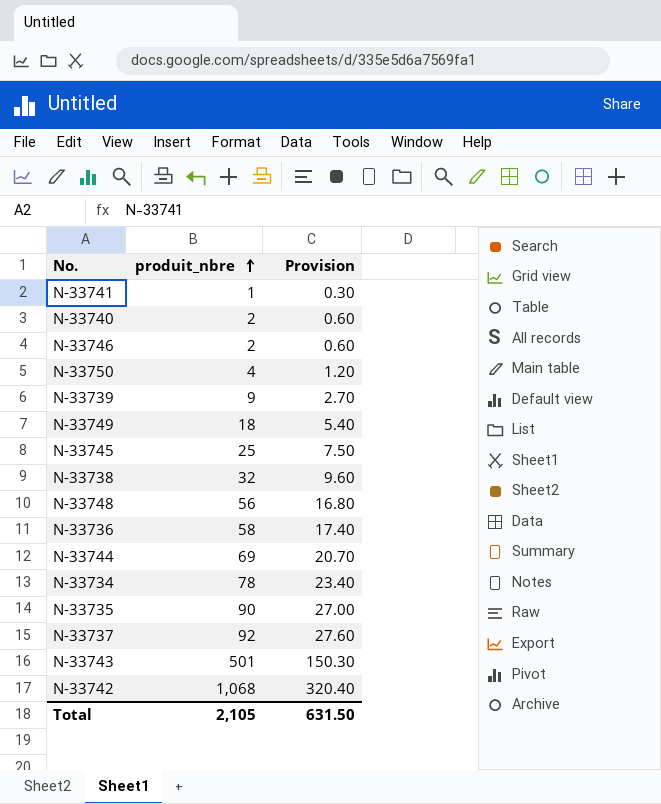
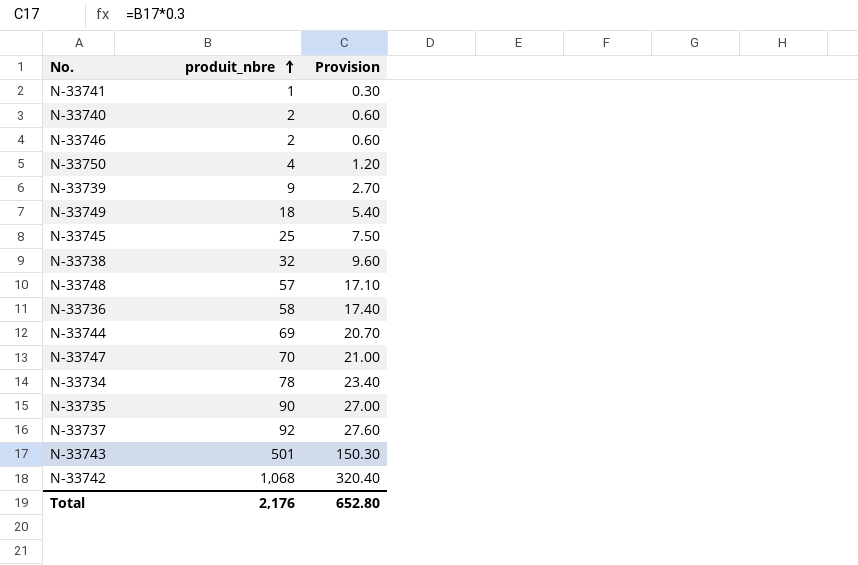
N-33748 | produit_nbre: 56 -> 57
N-33748 | Provision: 16.80 -> 17.10
row N-33747: none -> 70 | 21.00
Total | produit_nbre: 2,105 -> 2,176
Total | Provision: 631.50 -> 652.80

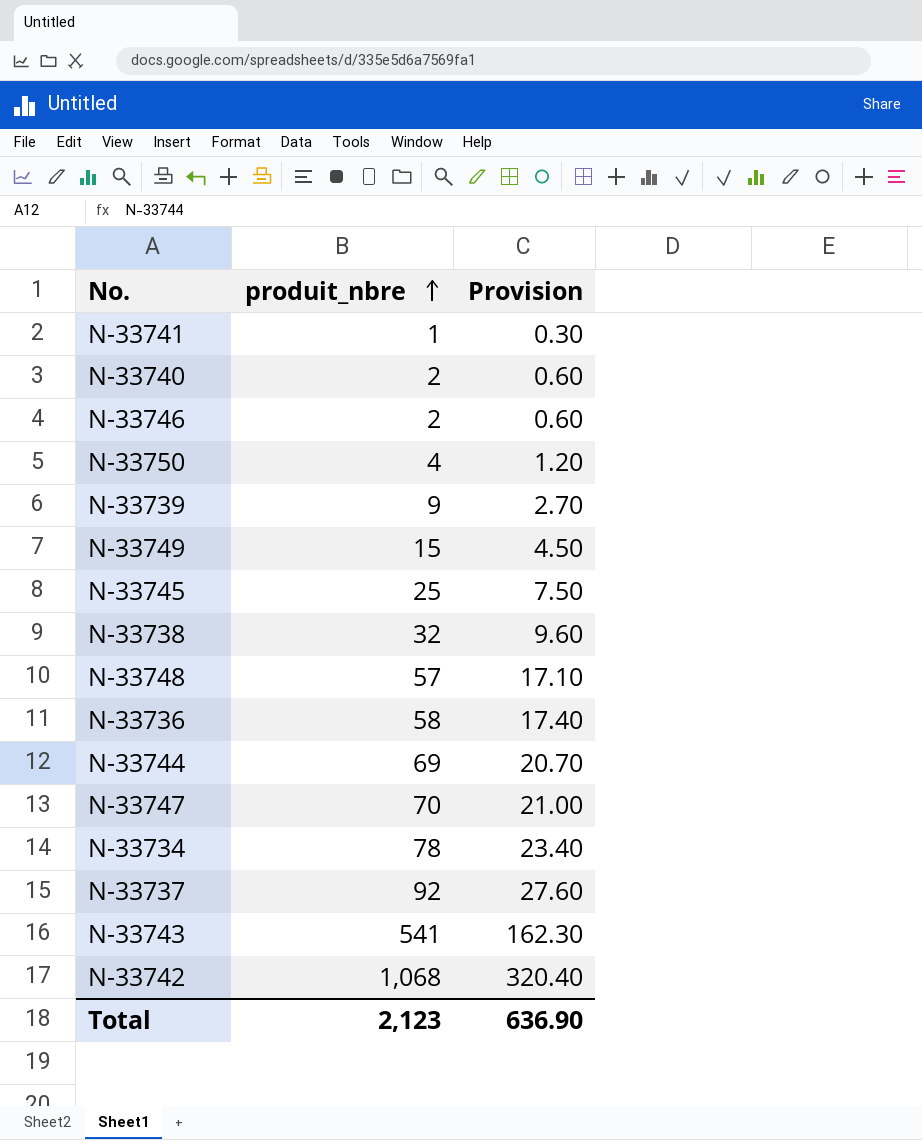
row N-33735: 90 | 27.00 -> none
N-33749 | produit_nbre: 18 -> 15
N-33749 | Provision: 5.40 -> 4.50
N-33743 | produit_nbre: 501 -> 541
N-33743 | Provision: 150.30 -> 162.30
Total | produit_nbre: 2,176 -> 2,123
Total | Provision: 652.80 -> 636.90

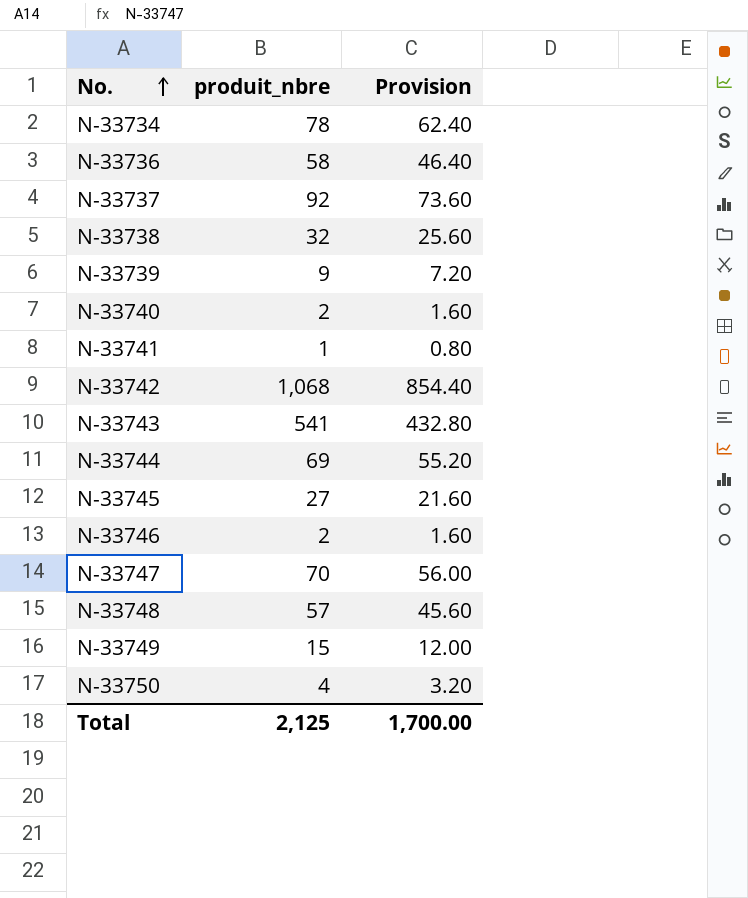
row order: produit_nbre ascending -> No. ascending
column Provision | formula: [produit_nbre] * 0.3 -> [produit_nbre] * 0.8
N-33745 | produit_nbre: 25 -> 27
Total | produit_nbre: 2,123 -> 2,125
Total | Provision: 636.90 -> 1,700.00

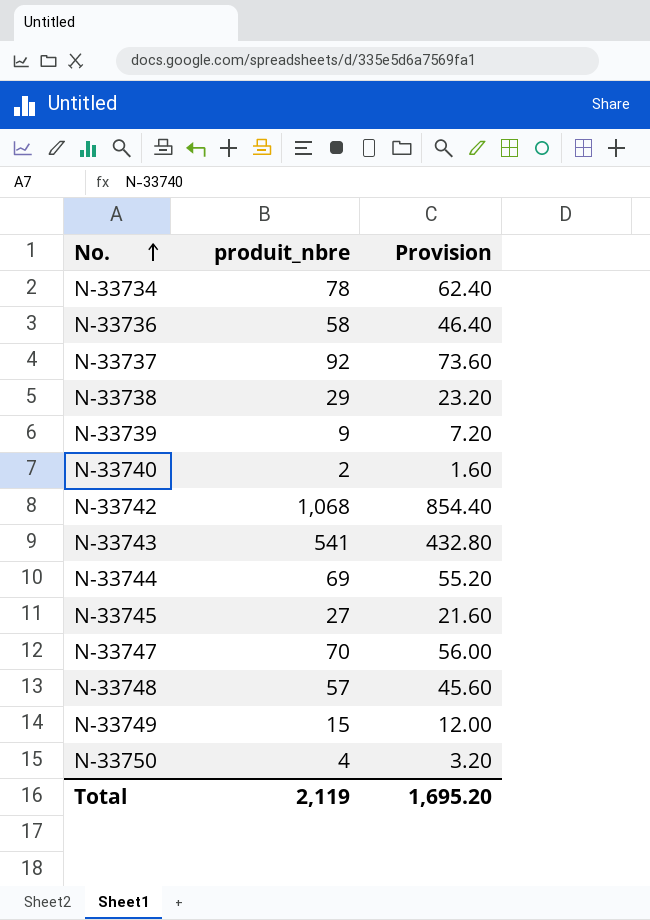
row N-33741: 1 | 0.80 -> none
row N-33746: 2 | 1.60 -> none
N-33738 | produit_nbre: 32 -> 29
N-33738 | Provision: 25.60 -> 23.20
Total | produit_nbre: 2,125 -> 2,119
Total | Provision: 1,700.00 -> 1,695.20

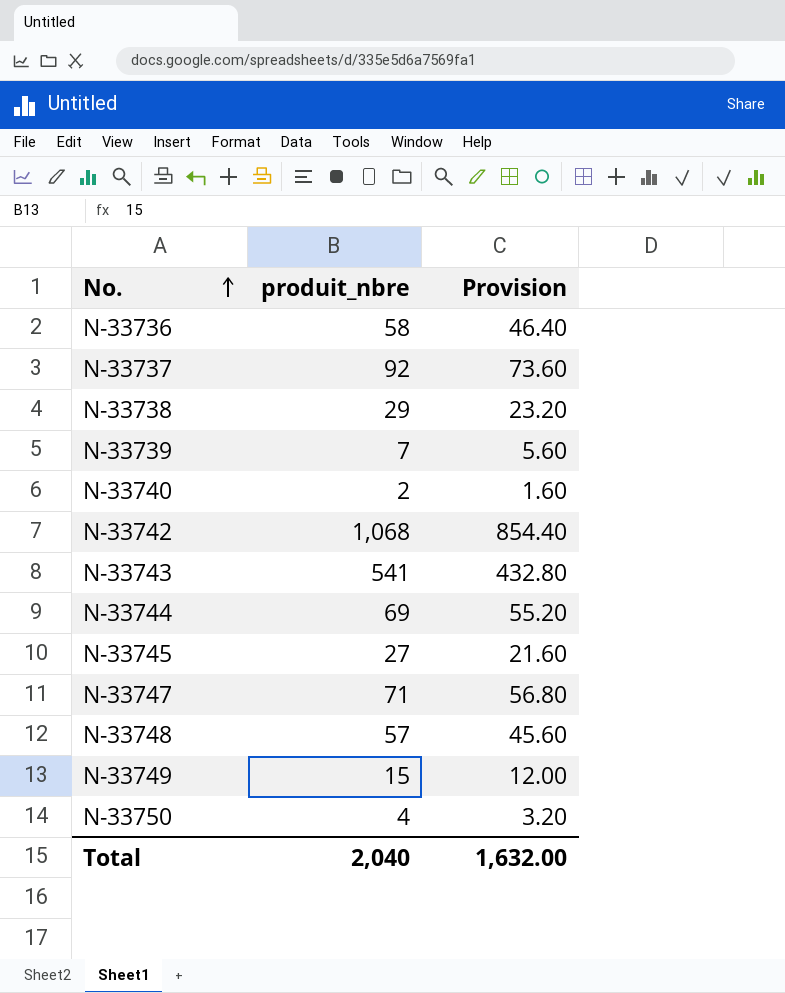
row N-33734: 78 | 62.40 -> none
N-33739 | produit_nbre: 9 -> 7
N-33739 | Provision: 7.20 -> 5.60
N-33747 | produit_nbre: 70 -> 71
N-33747 | Provision: 56.00 -> 56.80
Total | produit_nbre: 2,119 -> 2,040
Total | Provision: 1,695.20 -> 1,632.00

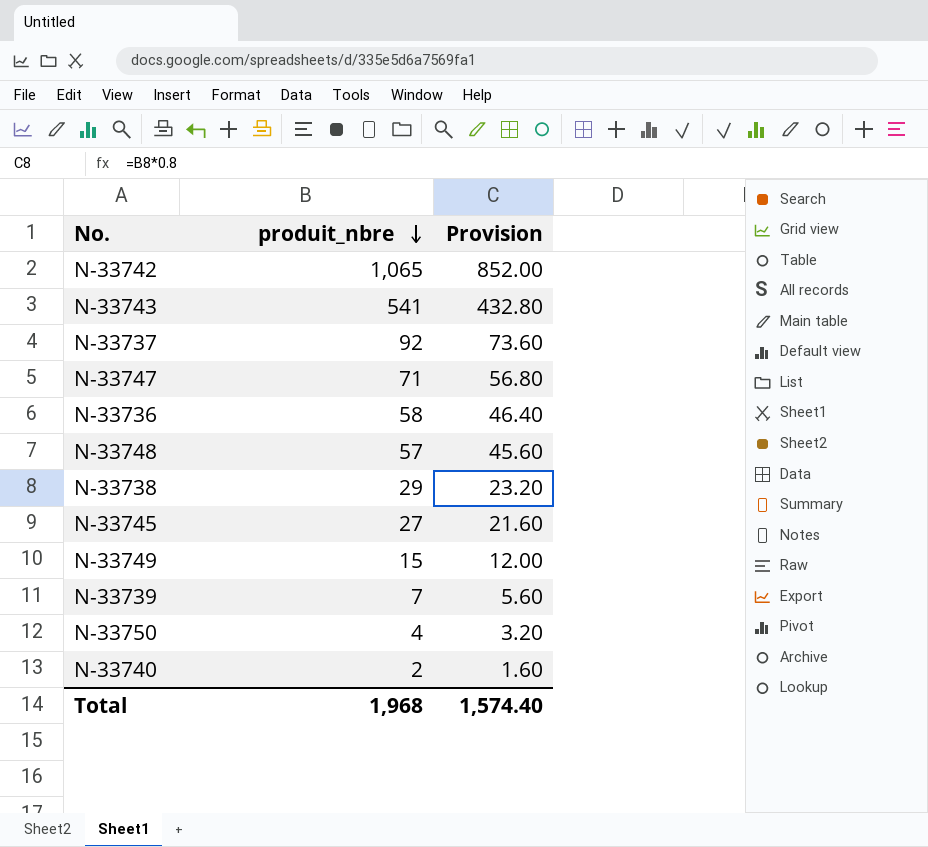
row order: No. ascending -> produit_nbre descending
row N-33744: 69 | 55.20 -> none
N-33742 | produit_nbre: 1,068 -> 1,065
N-33742 | Provision: 854.40 -> 852.00
Total | produit_nbre: 2,040 -> 1,968
Total | Provision: 1,632.00 -> 1,574.40

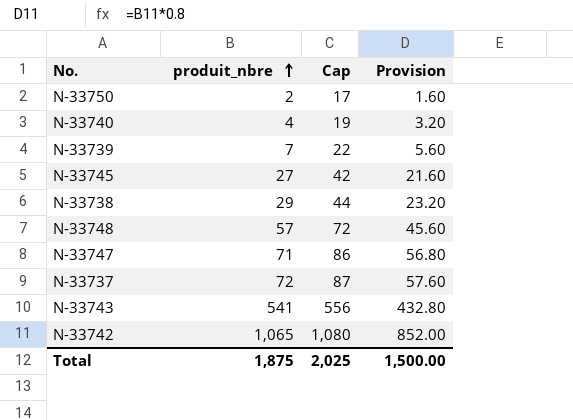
row order: produit_nbre descending -> produit_nbre ascending
column Cap | formula: none -> [produit_nbre] + 15
row N-33736: 58 | 46.40 -> none
row N-33749: 15 | 12.00 -> none
N-33750 | produit_nbre: 4 -> 2
N-33750 | Provision: 3.20 -> 1.60
N-33740 | produit_nbre: 2 -> 4
N-33740 | Provision: 1.60 -> 3.20
N-33737 | produit_nbre: 92 -> 72
N-33737 | Provision: 73.60 -> 57.60
Total | produit_nbre: 1,968 -> 1,875
Total | Provision: 1,574.40 -> 1,500.00

